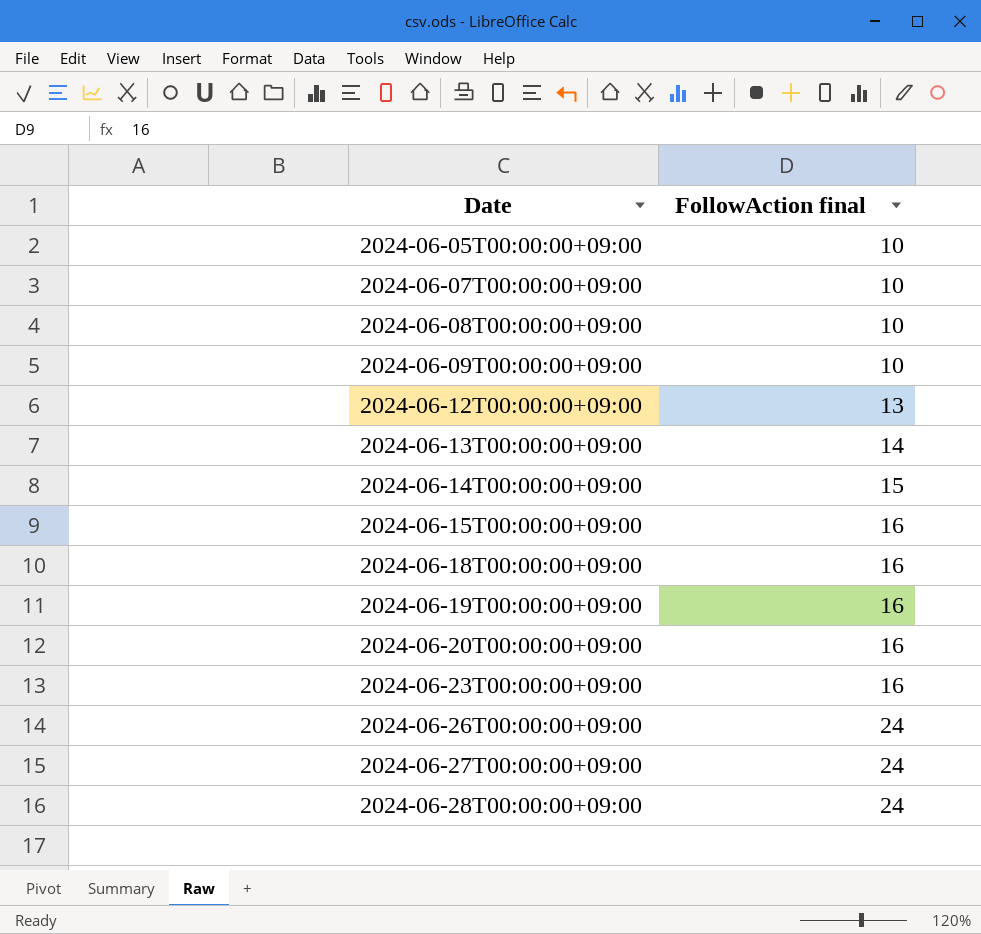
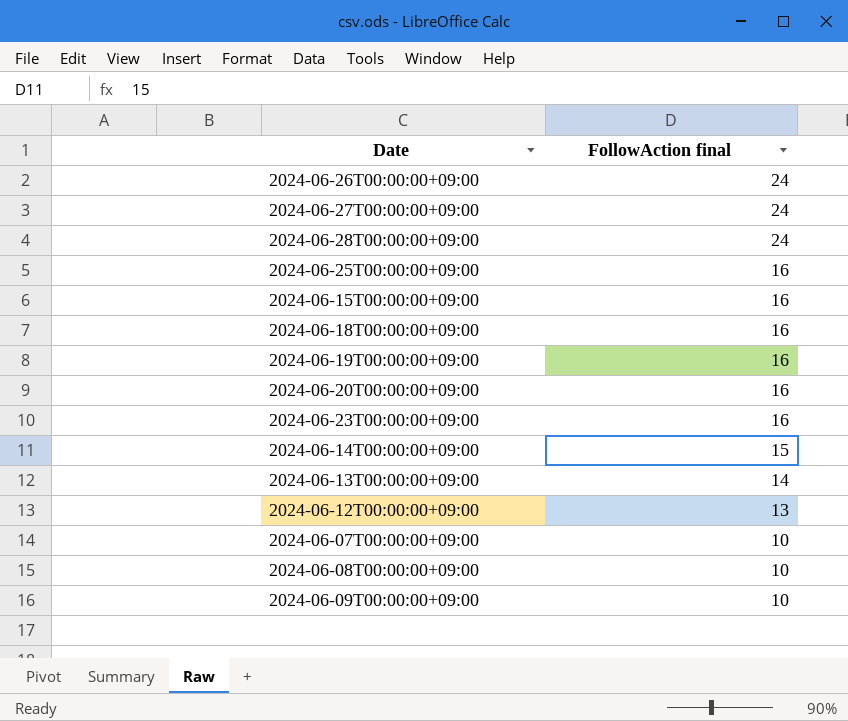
row order: Date ascending -> FollowAction final descending
row 2024-06-05T00:00:00+09:00: 10 -> none
row 2024-06-25T00:00:00+09:00: none -> 16

